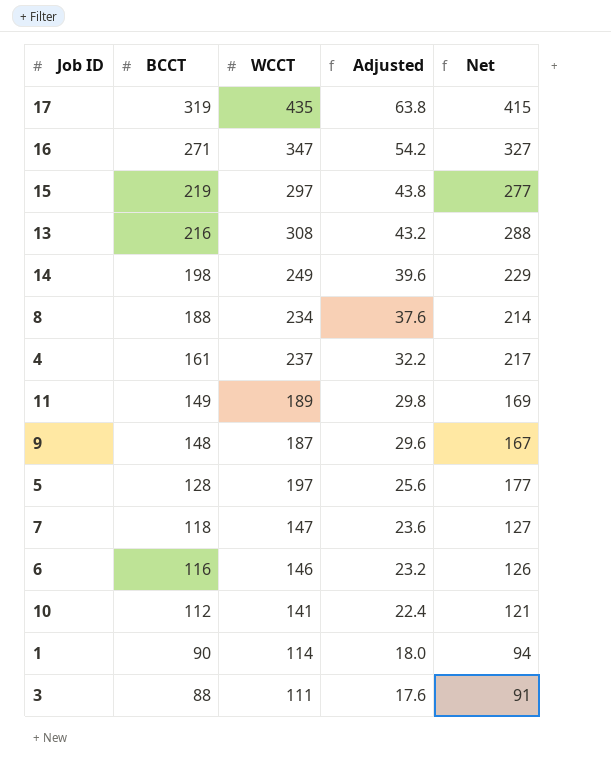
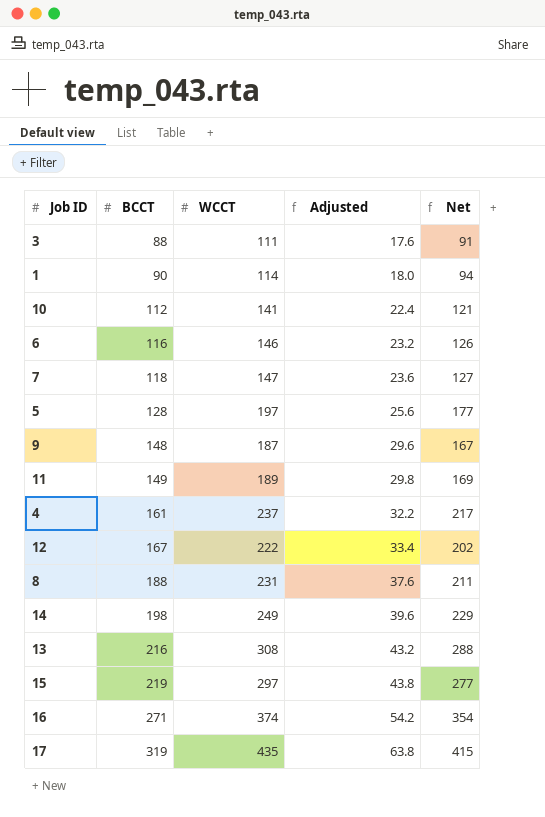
row order: BCCT descending -> BCCT ascending
row 12: none -> 167 | 222 | 33.4 | 202
8 | WCCT: 234 -> 231
8 | Net: 214 -> 211
16 | WCCT: 347 -> 374
16 | Net: 327 -> 354

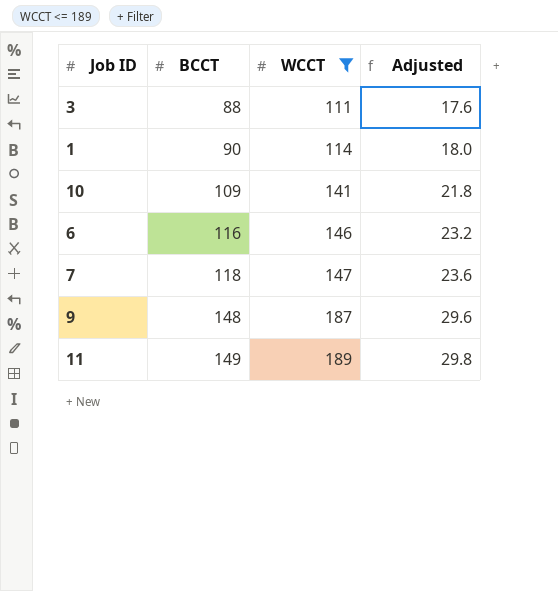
filter: none -> WCCT <= 189
column Net | formula: [WCCT] - 20 -> none
10 | BCCT: 112 -> 109
10 | Adjusted: 22.4 -> 21.8

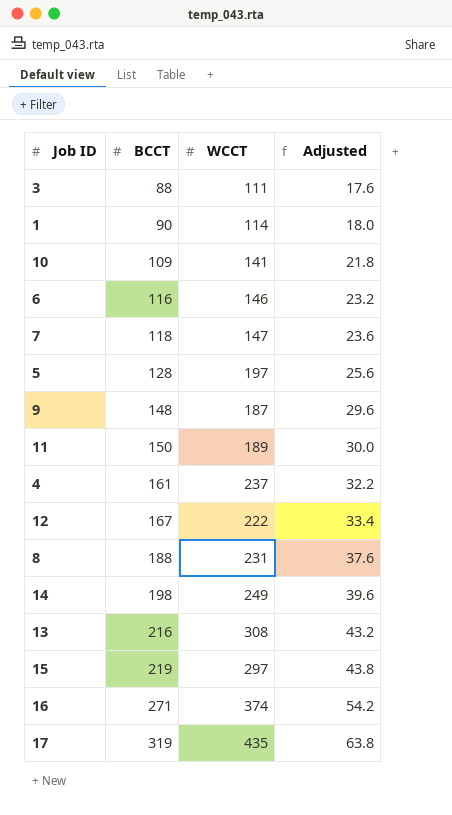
filter: WCCT <= 189 -> none
11 | BCCT: 149 -> 150
11 | Adjusted: 29.8 -> 30.0

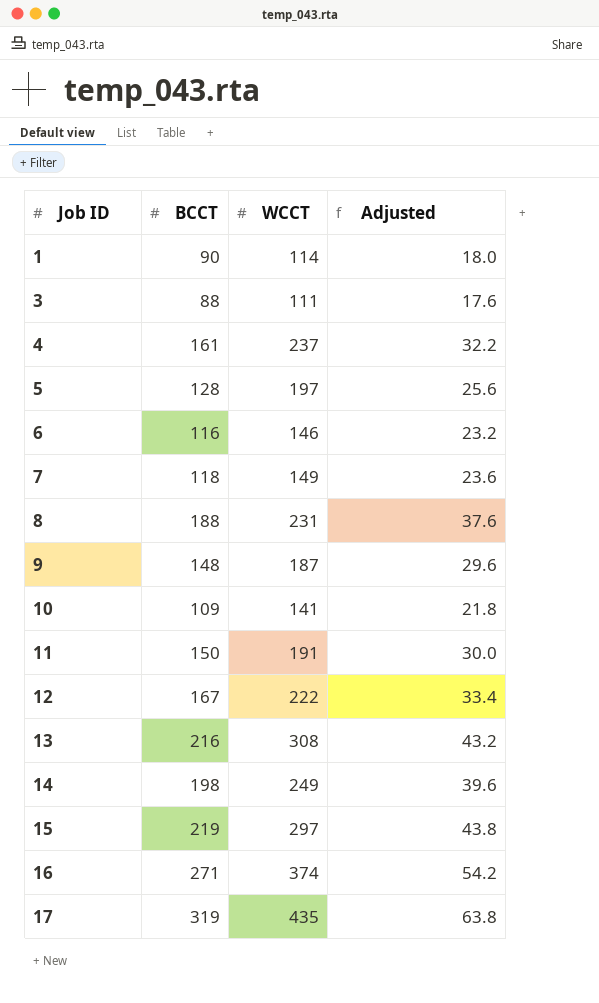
row order: BCCT ascending -> Job ID ascending
7 | WCCT: 147 -> 149
11 | WCCT: 189 -> 191

